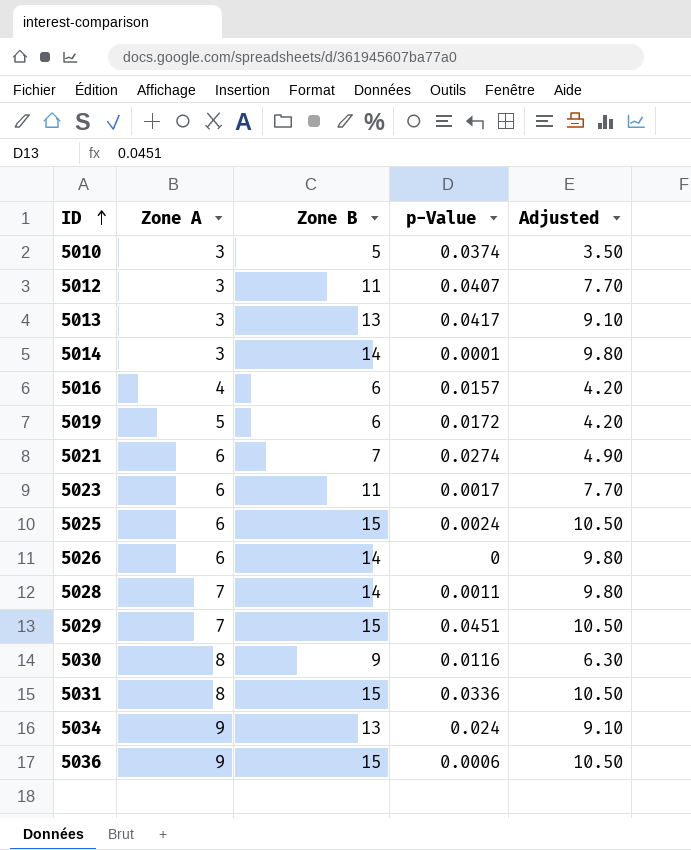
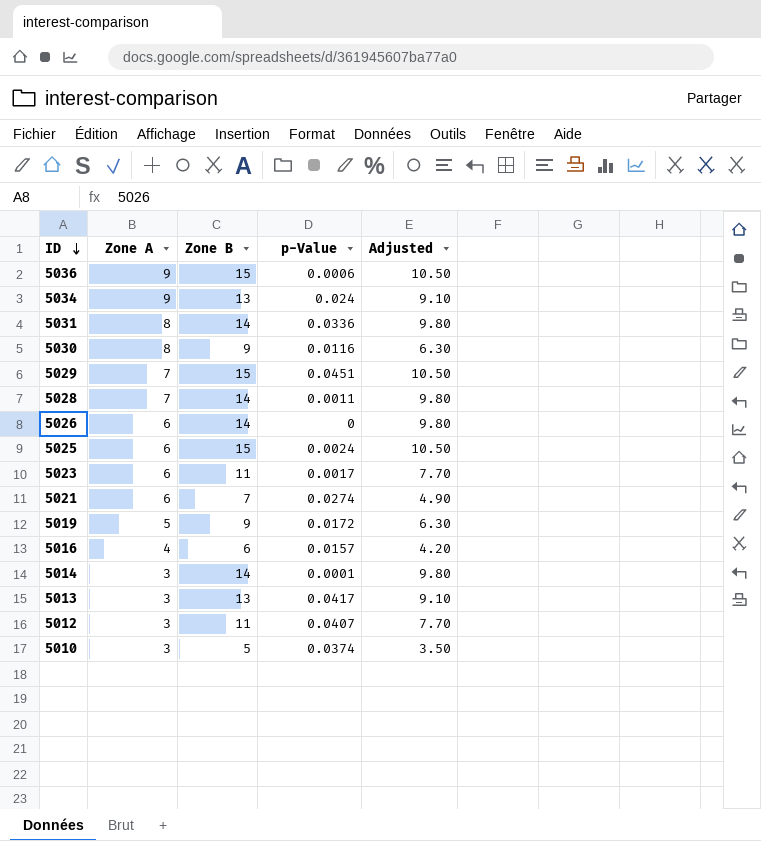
row order: ID ascending -> ID descending
5031 | Zone B: 15 -> 14
5031 | Adjusted: 10.50 -> 9.80
5019 | Zone B: 6 -> 9
5019 | Adjusted: 4.20 -> 6.30

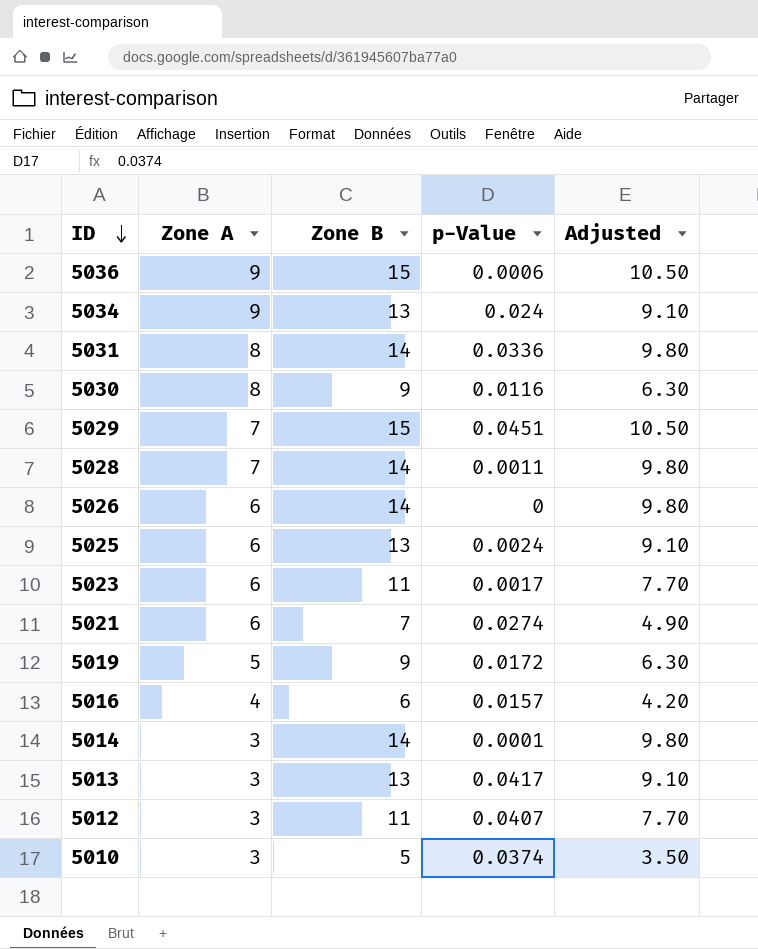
5025 | Zone B: 15 -> 13
5025 | Adjusted: 10.50 -> 9.10

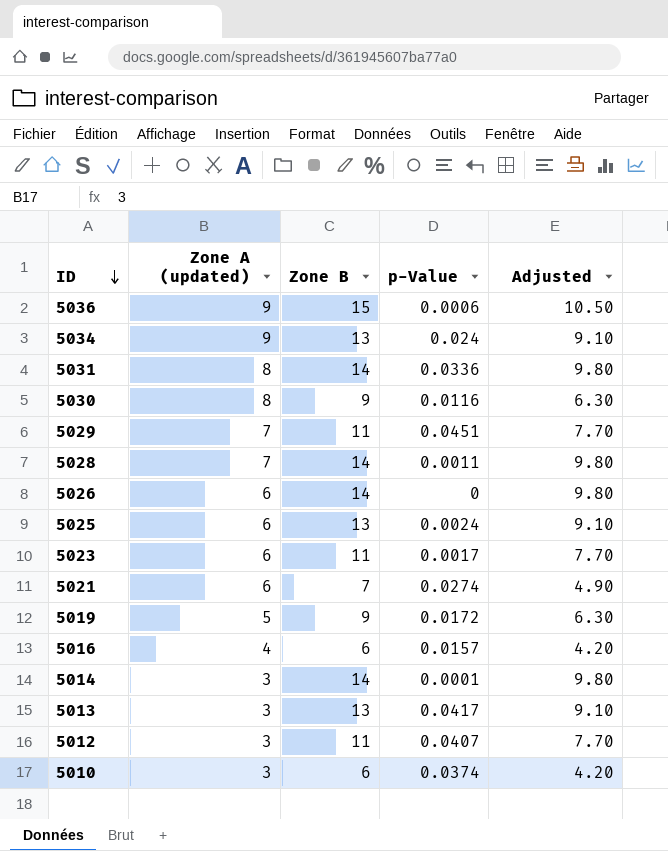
column name: Zone A -> Zone A (updated)
5029 | Zone B: 15 -> 11
5029 | Adjusted: 10.50 -> 7.70
5010 | Zone B: 5 -> 6
5010 | Adjusted: 3.50 -> 4.20

